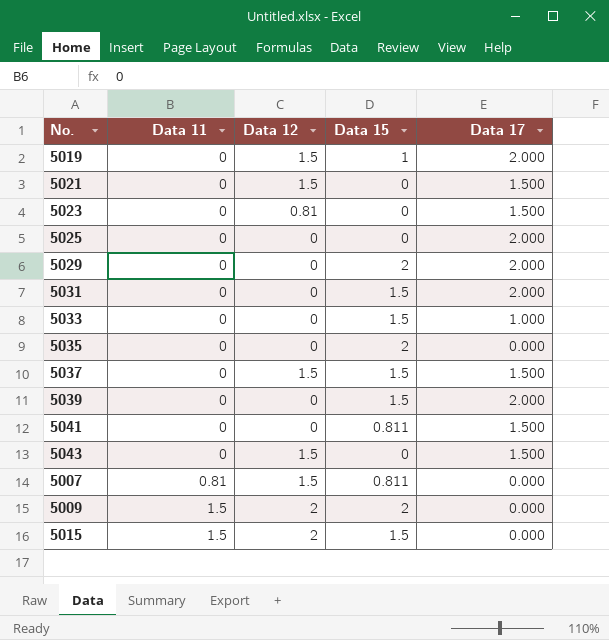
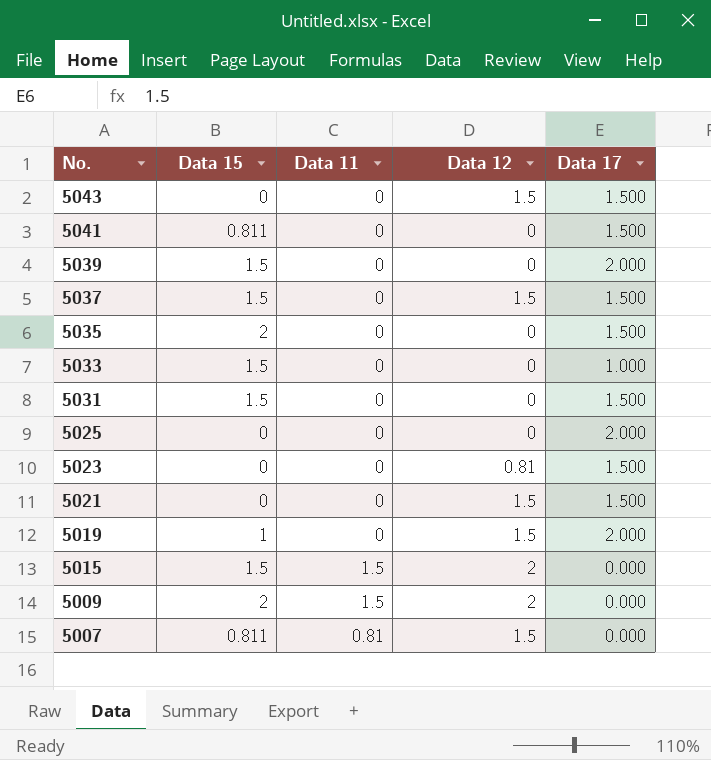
row order: Data 11 ascending -> No. descending
column Data 15 | position: 4 -> 2
row 5029: 0 | 0 | 2 | 2.000 -> none
5035 | Data 17: 0.000 -> 1.500
5031 | Data 17: 2.000 -> 1.500

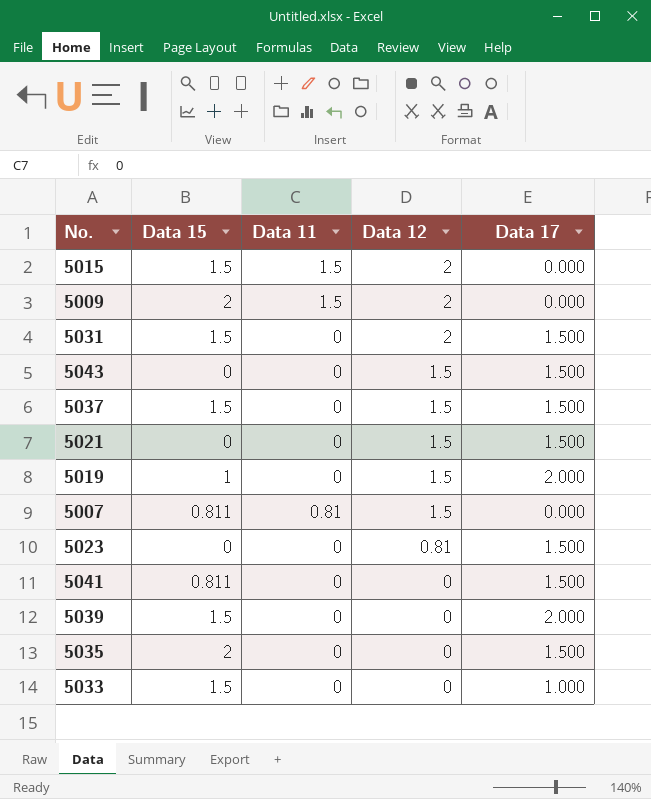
row order: No. descending -> Data 12 descending
row 5025: 0 | 0 | 0 | 2.000 -> none
5031 | Data 12: 0 -> 2

